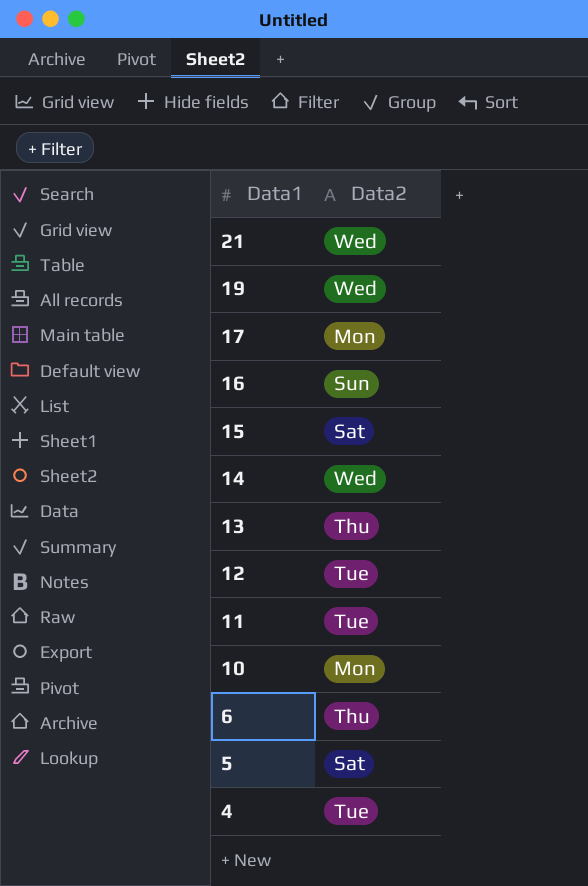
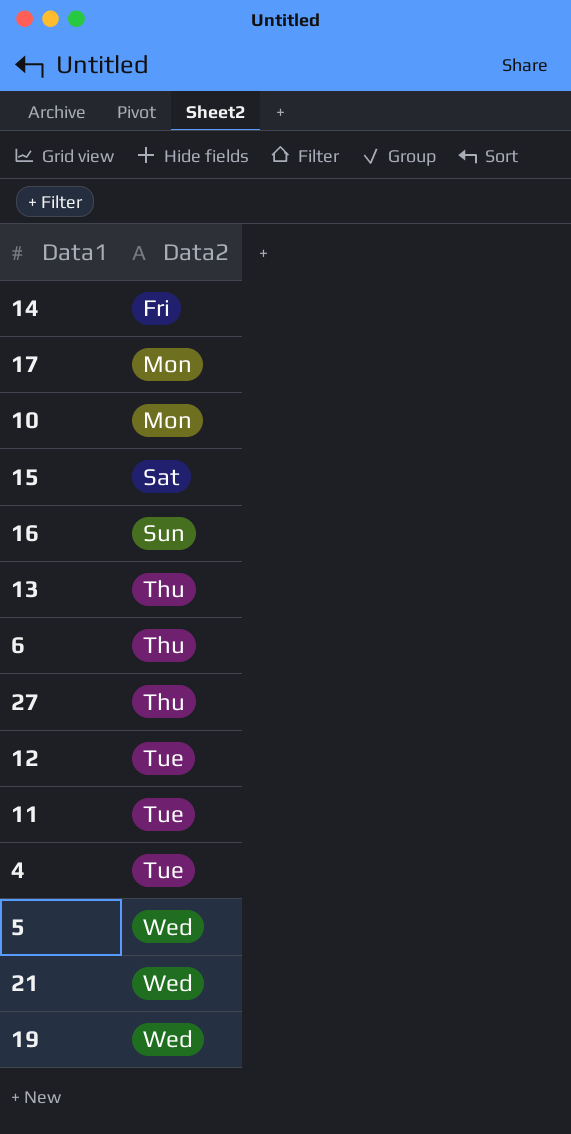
row order: Data1 descending -> Data2 ascending
14 | Data2: Wed -> Fri
row 27: none -> Thu
5 | Data2: Sat -> Wed

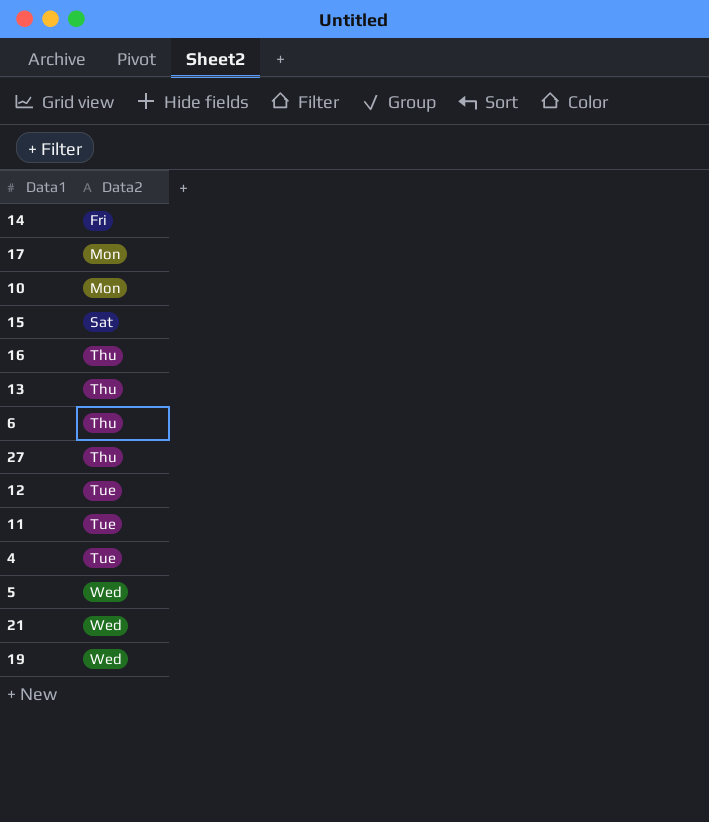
16 | Data2: Sun -> Thu

